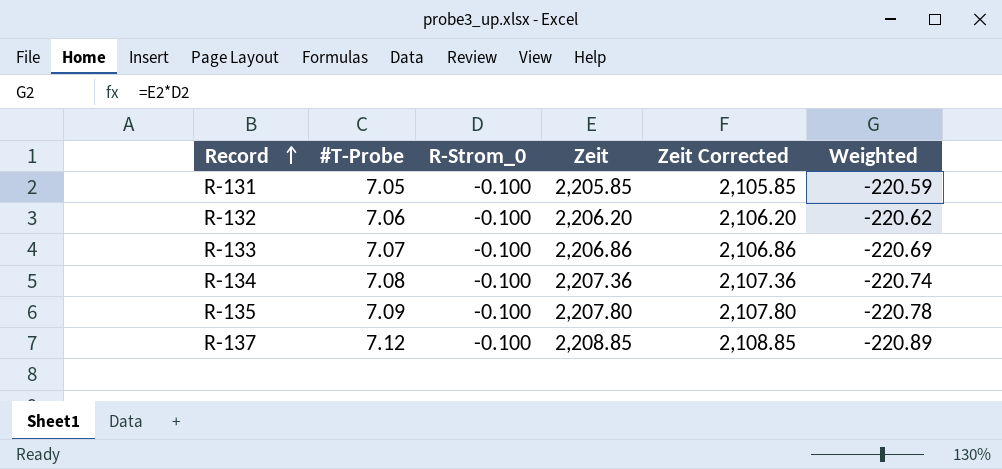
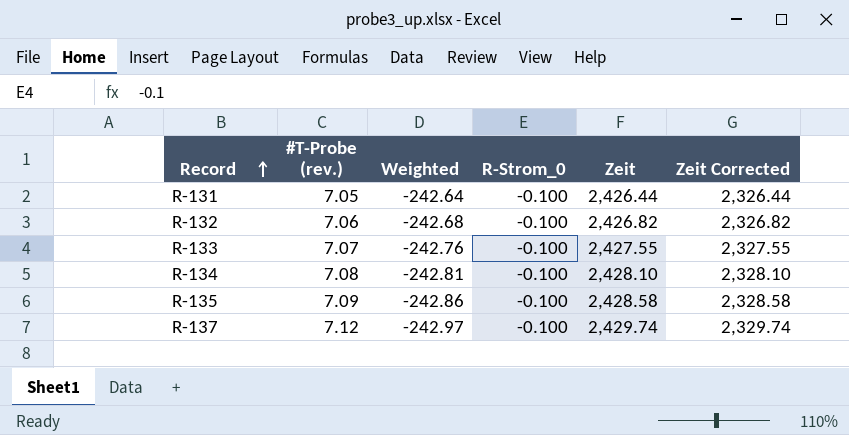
column name: #T-Probe -> #T-Probe (rev.)
column Weighted | position: 6 -> 3
R-131 | Weighted: -220.59 -> -242.64
R-131 | Zeit: 2,205.85 -> 2,426.44
R-131 | Zeit Corrected: 2,105.85 -> 2,326.44
R-132 | Weighted: -220.62 -> -242.68
R-132 | Zeit: 2,206.20 -> 2,426.82
R-132 | Zeit Corrected: 2,106.20 -> 2,326.82
R-133 | Weighted: -220.69 -> -242.76
R-133 | Zeit: 2,206.86 -> 2,427.55
R-133 | Zeit Corrected: 2,106.86 -> 2,327.55
R-134 | Weighted: -220.74 -> -242.81
R-134 | Zeit: 2,207.36 -> 2,428.10
R-134 | Zeit Corrected: 2,107.36 -> 2,328.10
R-135 | Weighted: -220.78 -> -242.86
R-135 | Zeit: 2,207.80 -> 2,428.58
R-135 | Zeit Corrected: 2,107.80 -> 2,328.58
R-137 | Weighted: -220.89 -> -242.97
R-137 | Zeit: 2,208.85 -> 2,429.74
R-137 | Zeit Corrected: 2,108.85 -> 2,329.74

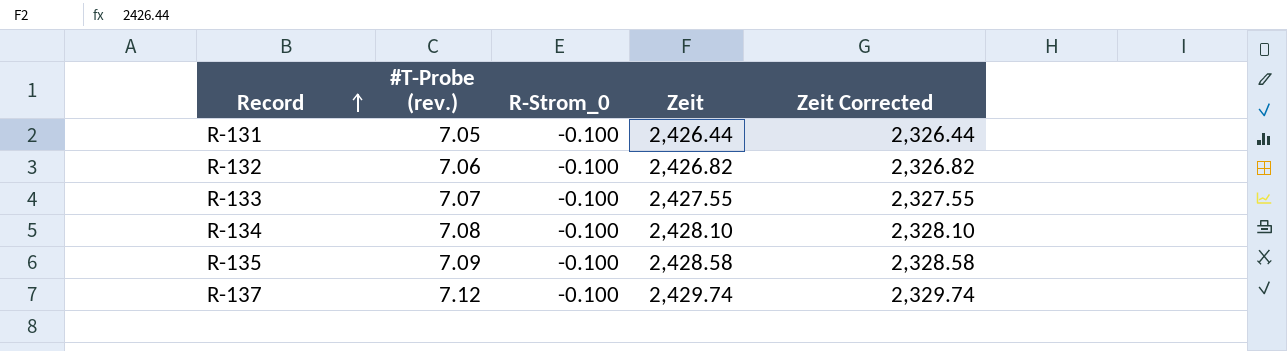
column Weighted | formula: [R-Strom_0] * [Zeit] -> none

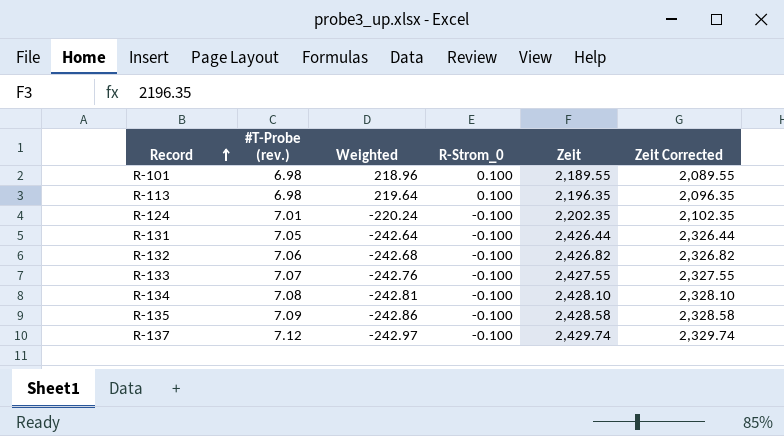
column Weighted | formula: none -> [R-Strom_0] * [Zeit]
row R-101: none -> 6.98 | 218.96 | 0.100 | 2,189.55 | 2,089.55
row R-113: none -> 6.98 | 219.64 | 0.100 | 2,196.35 | 2,096.35
row R-124: none -> 7.01 | -220.24 | -0.100 | 2,202.35 | 2,102.35

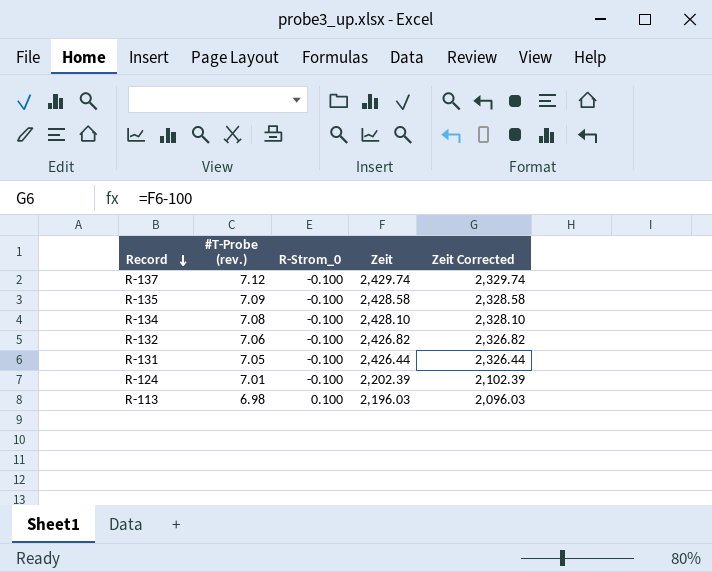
row order: Record ascending -> Record descending
column Weighted | formula: [R-Strom_0] * [Zeit] -> none
row R-101: 6.98 | 218.96 | 0.100 | 2,189.55 | 2,089.55 -> none
row R-133: 7.07 | -242.76 | -0.100 | 2,427.55 | 2,327.55 -> none
R-124 | Zeit: 2,202.35 -> 2,202.39
R-124 | Zeit Corrected: 2,102.35 -> 2,102.39
R-113 | Zeit: 2,196.35 -> 2,196.03
R-113 | Zeit Corrected: 2,096.35 -> 2,096.03

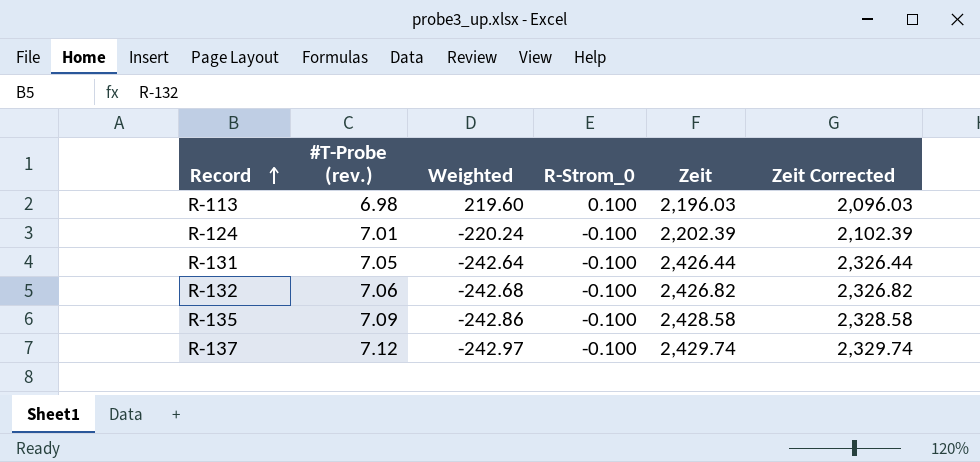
row order: Record descending -> Record ascending
column Weighted | formula: none -> [R-Strom_0] * [Zeit]
row R-134: 7.08 | -0.100 | 2,428.10 | 2,328.10 -> none

